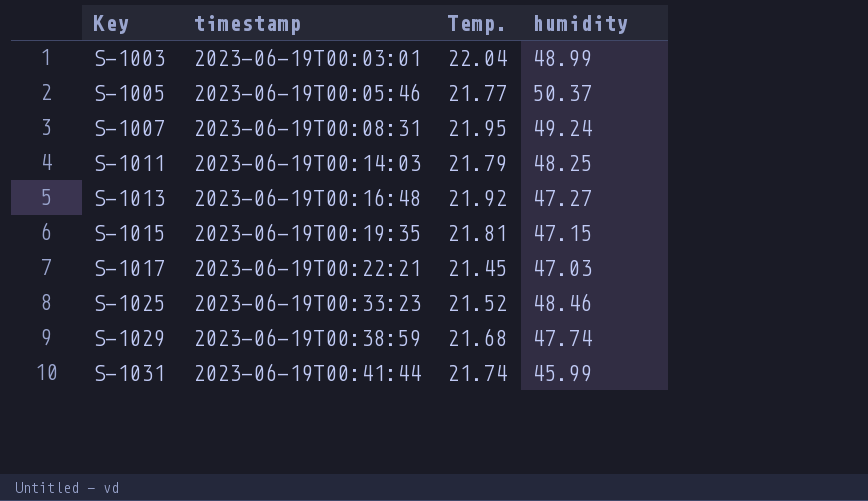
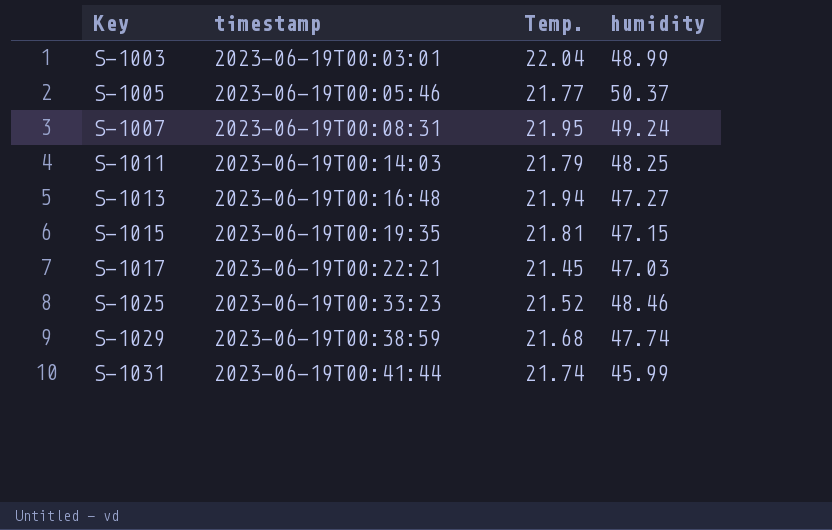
S-1013 | Temp.: 21.92 -> 21.94

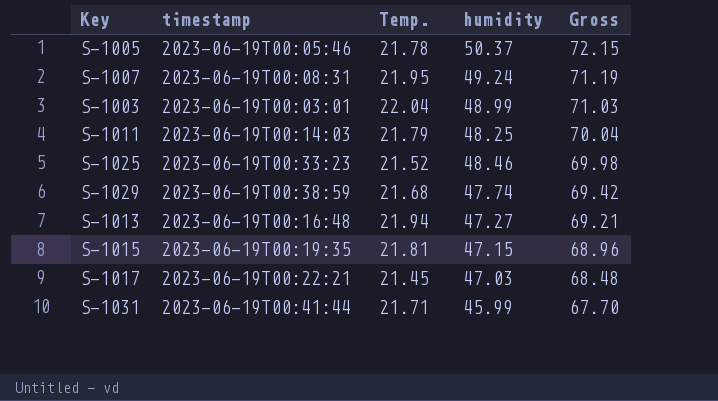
row order: Key ascending -> Gross descending
column Gross | formula: none -> [Temp.] + [humidity]
S-1005 | Temp.: 21.77 -> 21.78
S-1031 | Temp.: 21.74 -> 21.71

